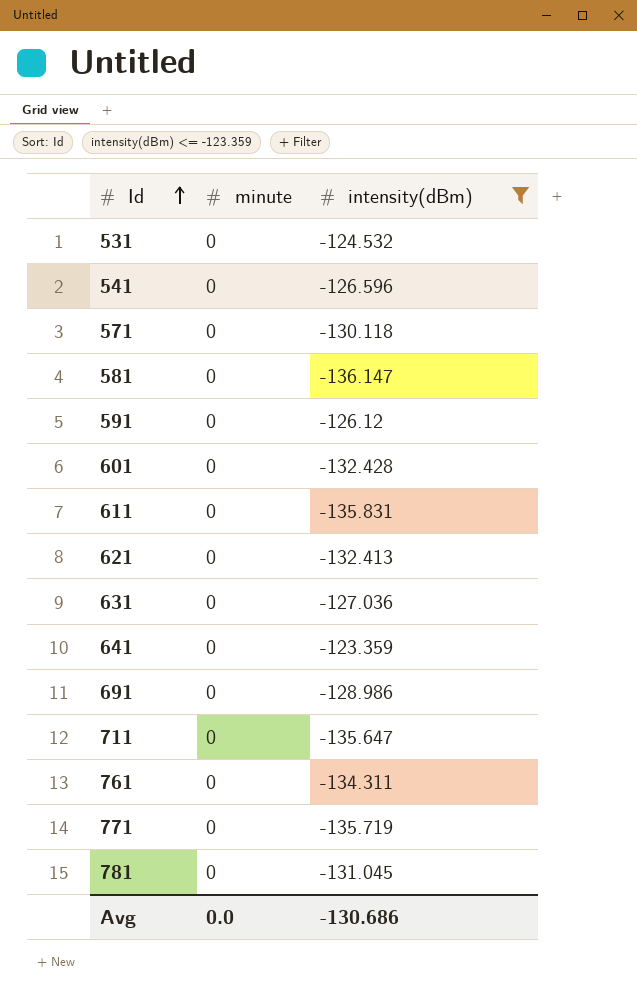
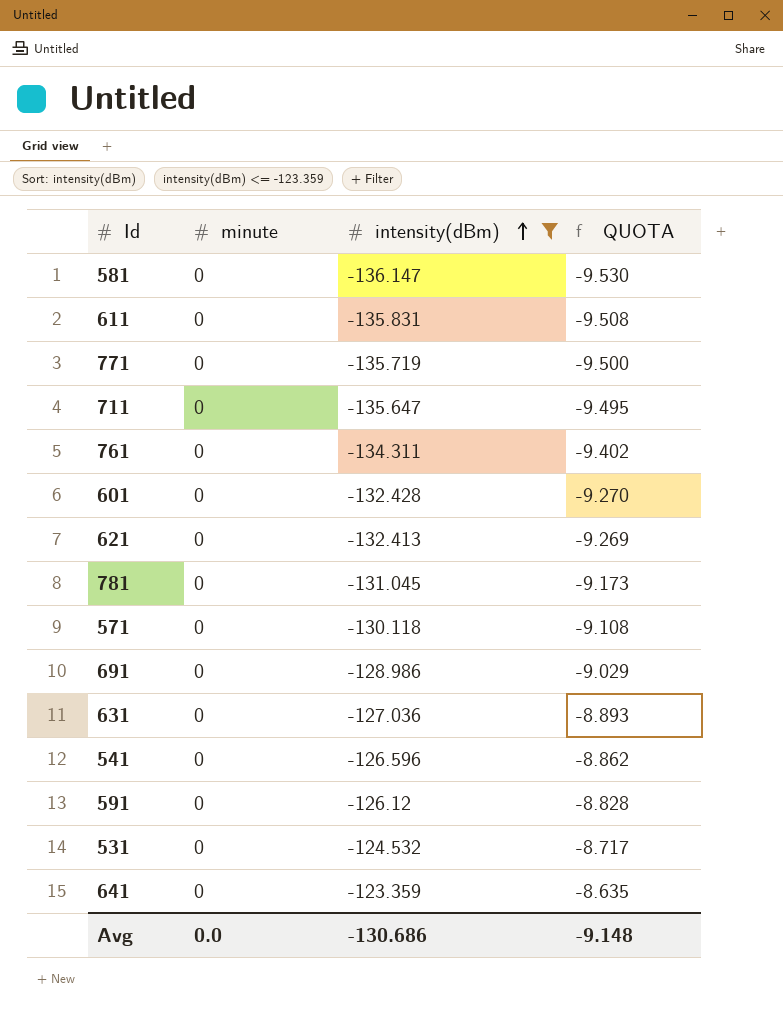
row order: Id ascending -> intensity(dBm) ascending
column QUOTA | formula: none -> [intensity(dBm)] * 0.07

